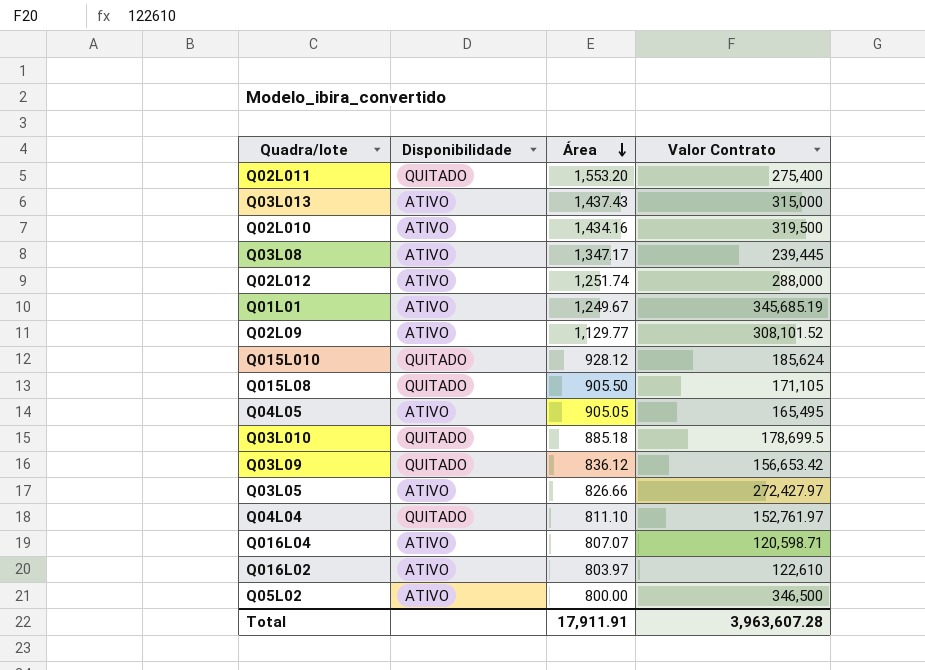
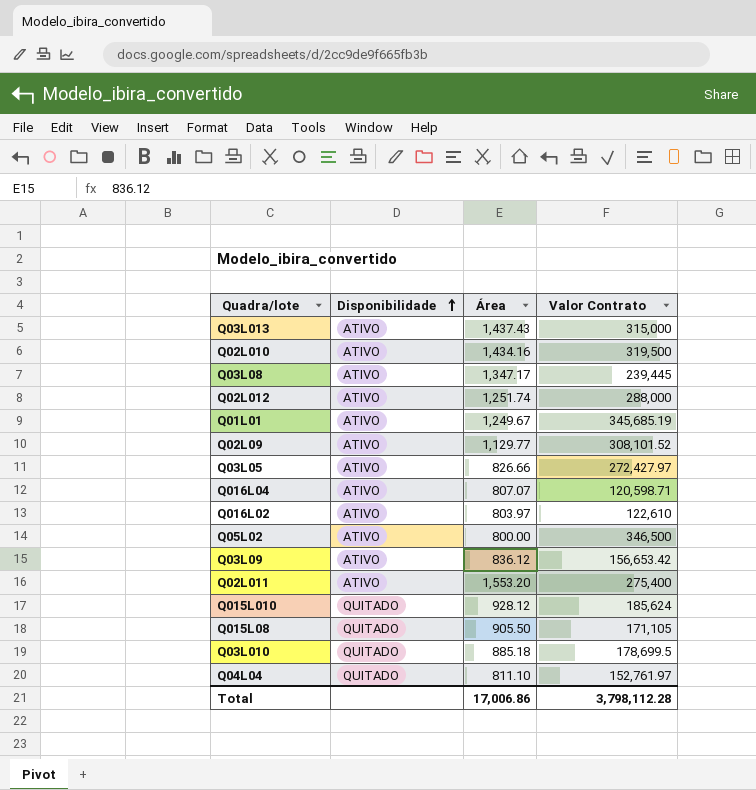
row order: Área descending -> Disponibilidade ascending
row Q04L05: ATIVO | 905.05 | 165,495 -> none
Q03L09 | Disponibilidade: QUITADO -> ATIVO
Q02L011 | Disponibilidade: QUITADO -> ATIVO
Total | Área: 17,911.91 -> 17,006.86
Total | Valor Contrato: 3,963,607.28 -> 3,798,112.28

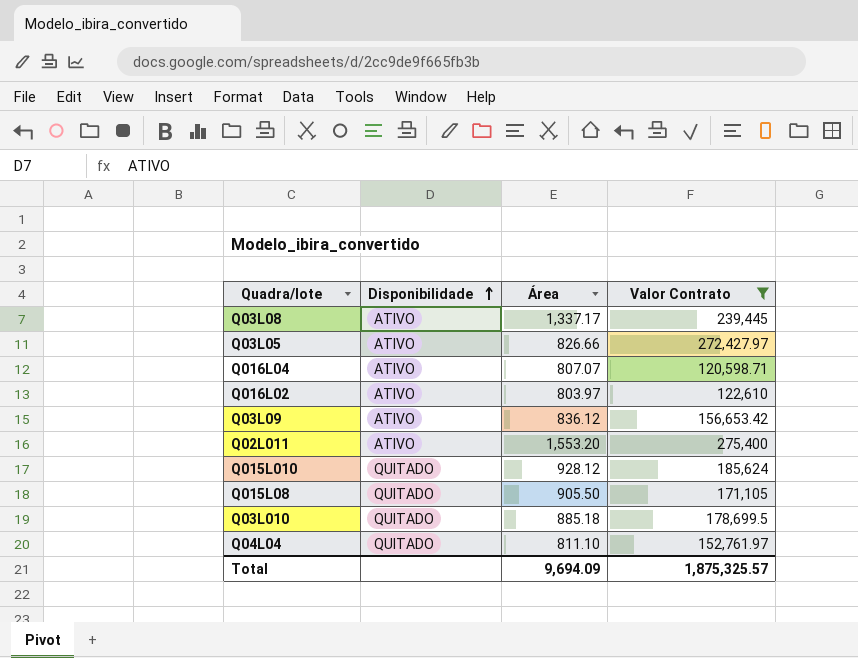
filter: none -> Valor Contrato <= 275,400
Q03L08 | Área: 1,347.17 -> 1,337.17
Total | Área: 17,006.86 -> 9,694.09
Total | Valor Contrato: 3,798,112.28 -> 1,875,325.57

